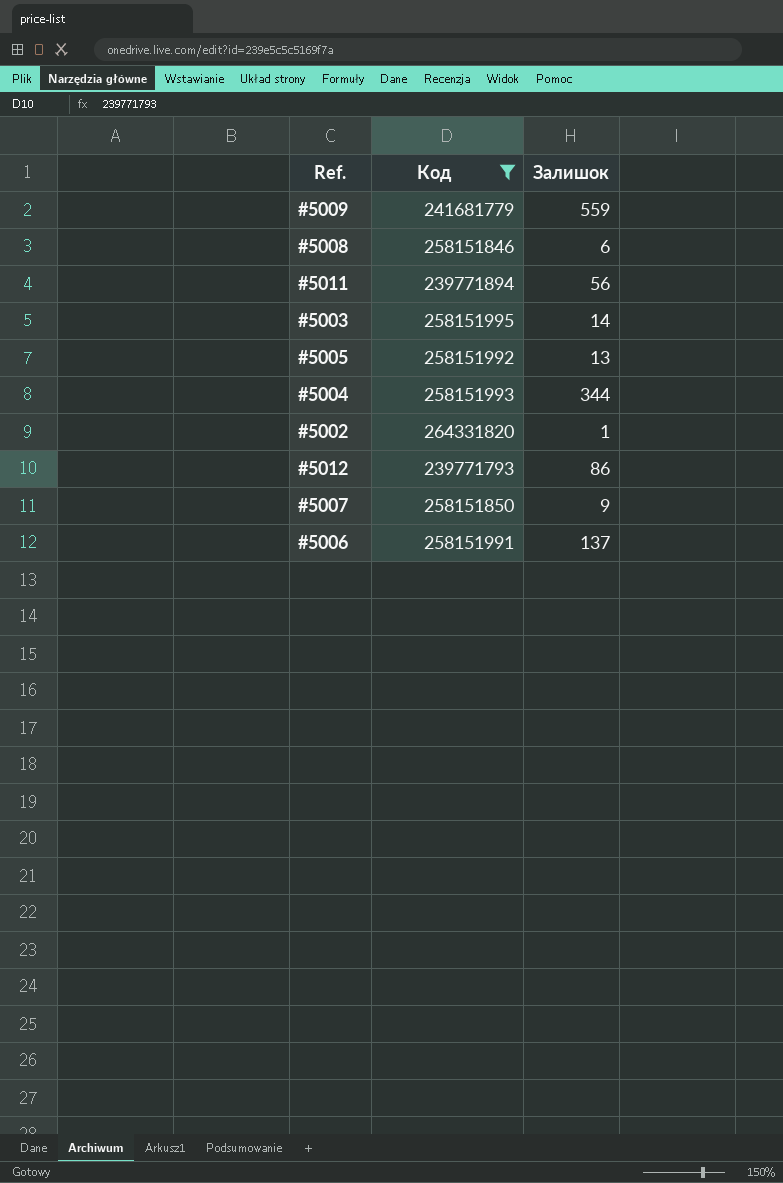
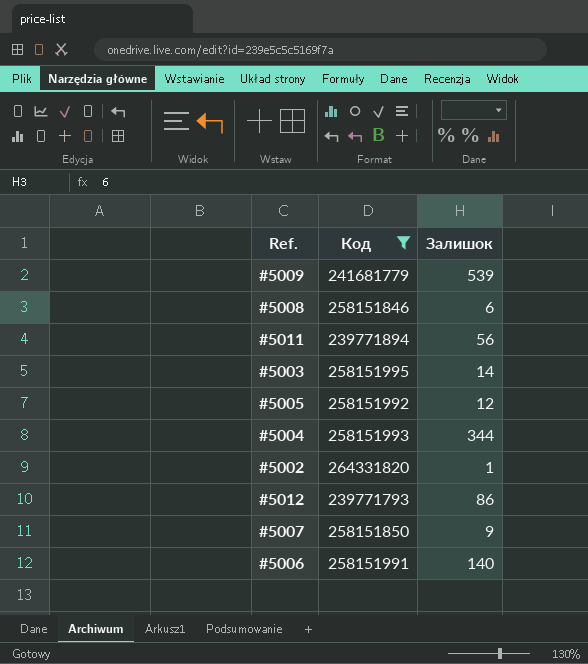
#5009 | Залишок: 559 -> 539
#5005 | Залишок: 13 -> 12
#5006 | Залишок: 137 -> 140

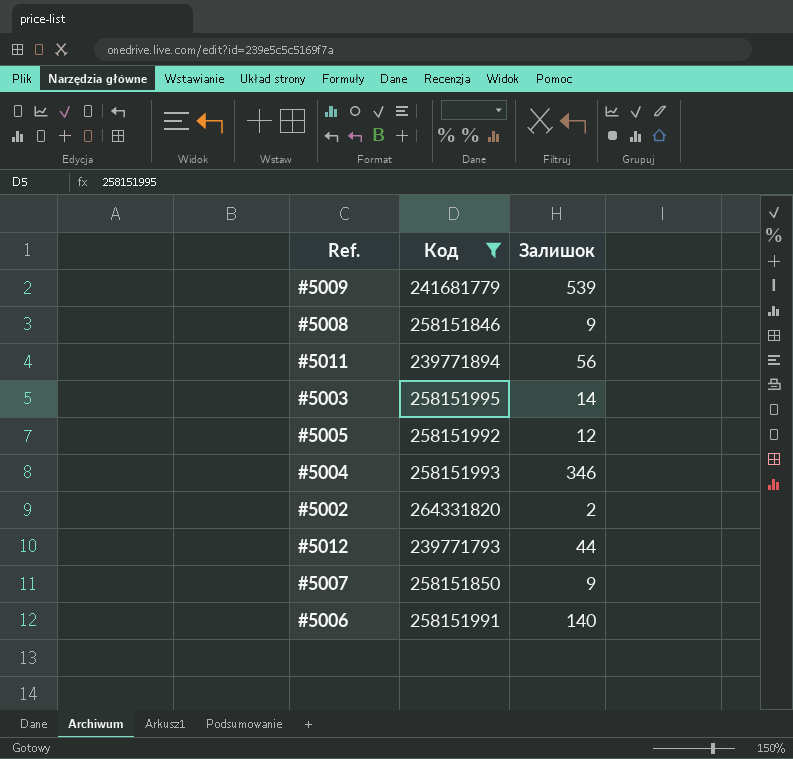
#5008 | Залишок: 6 -> 9
#5004 | Залишок: 344 -> 346
#5002 | Залишок: 1 -> 2
#5012 | Залишок: 86 -> 44

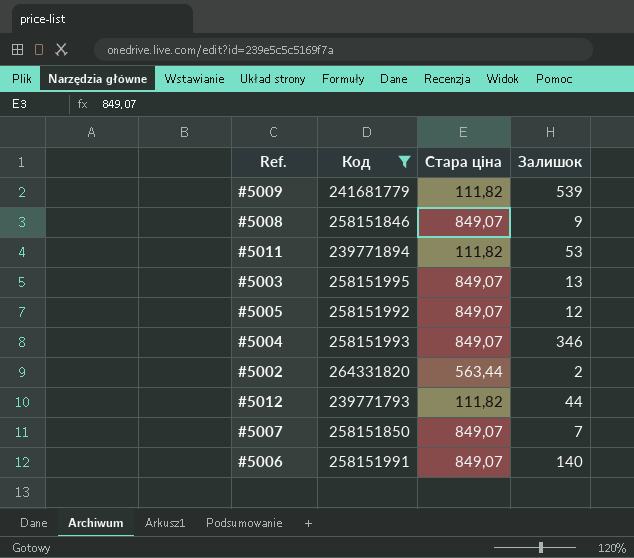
column Стара ціна | position: none -> 3
#5011 | Залишок: 56 -> 53
#5003 | Залишок: 14 -> 13
#5007 | Залишок: 9 -> 7

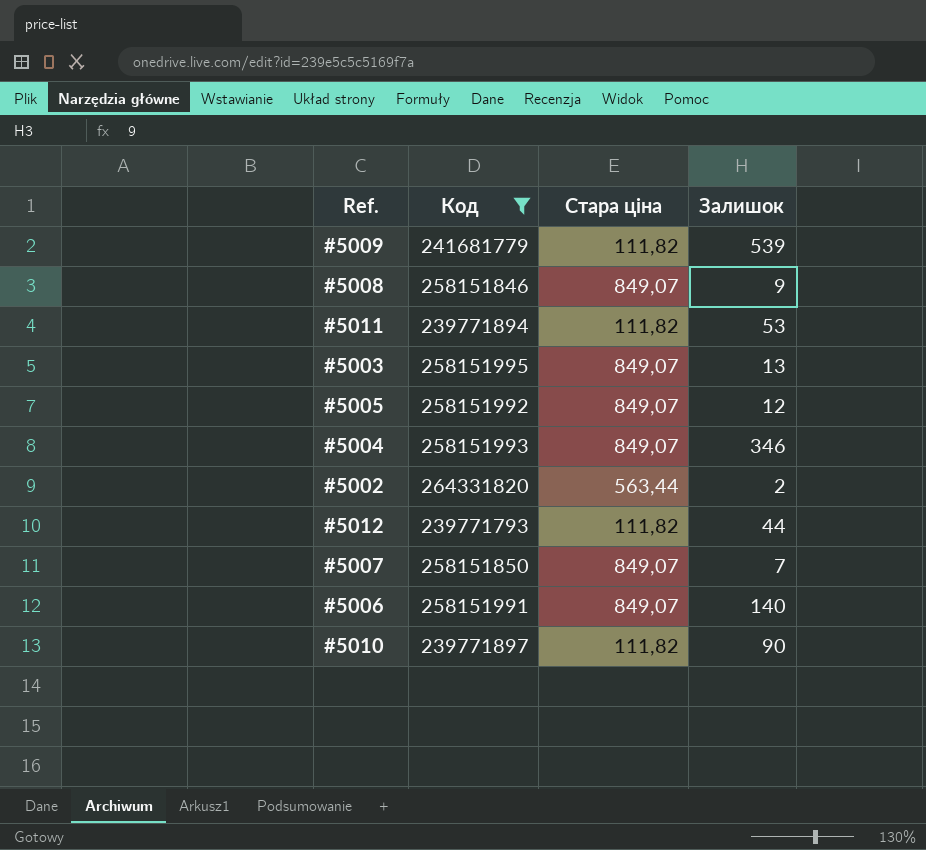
row #5010: none -> 239771897 | 111,82 | 90

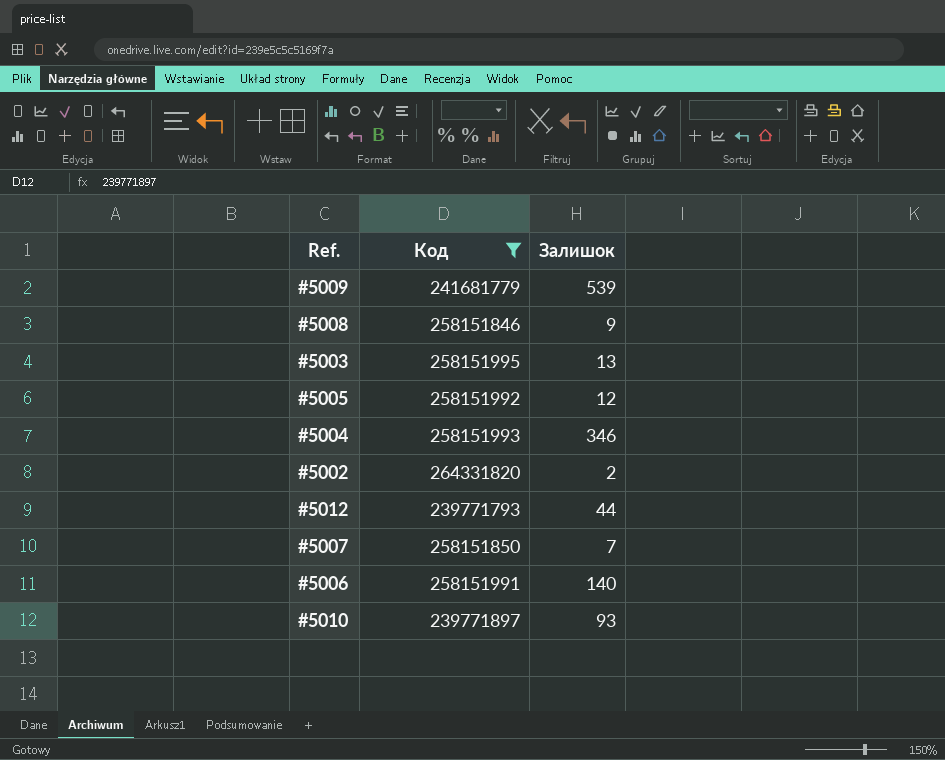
column Стара ціна | position: 3 -> none
row #5011: 239771894 | 111,82 | 53 -> none
#5010 | Залишок: 90 -> 93

